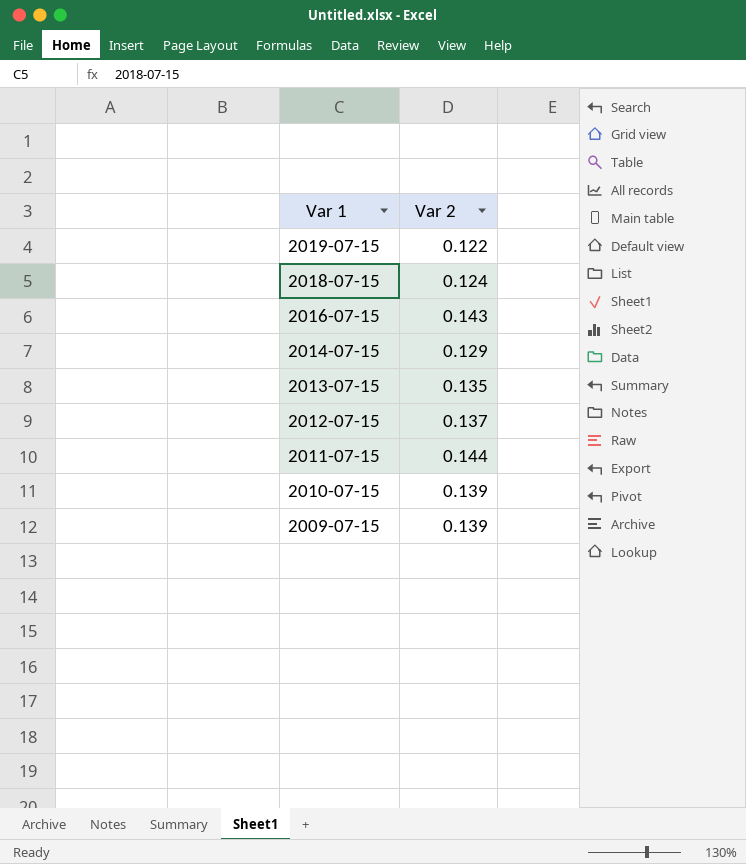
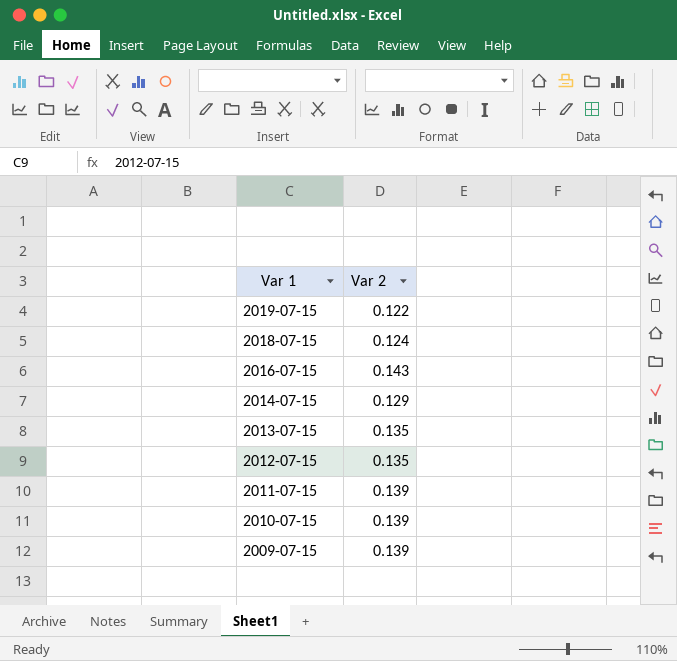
2012-07-15 | Var 2: 0.137 -> 0.135
2011-07-15 | Var 2: 0.144 -> 0.139

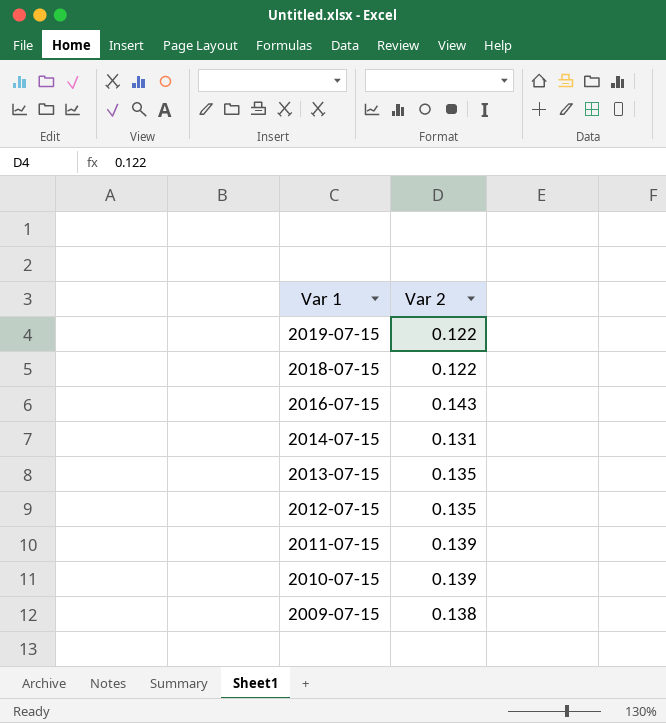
2018-07-15 | Var 2: 0.124 -> 0.122
2014-07-15 | Var 2: 0.129 -> 0.131
2009-07-15 | Var 2: 0.139 -> 0.138

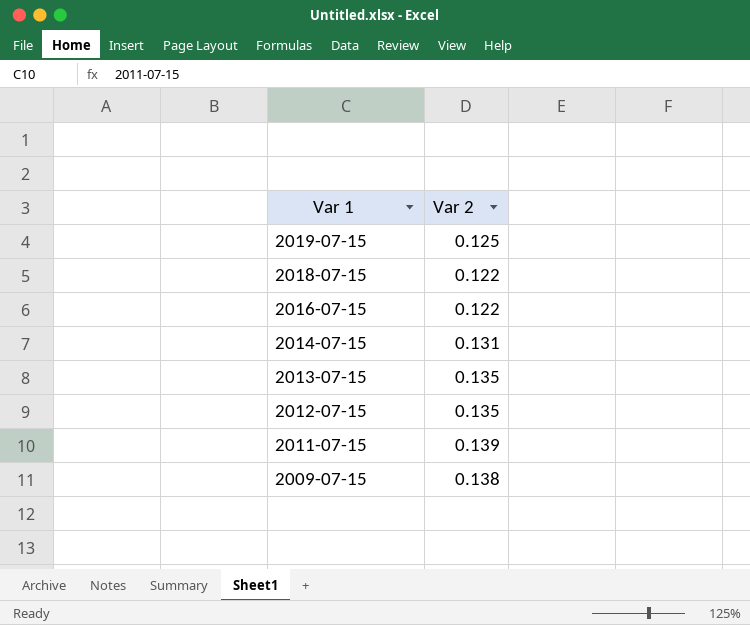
row 2010-07-15: 0.139 -> none
2019-07-15 | Var 2: 0.122 -> 0.125
2016-07-15 | Var 2: 0.143 -> 0.122

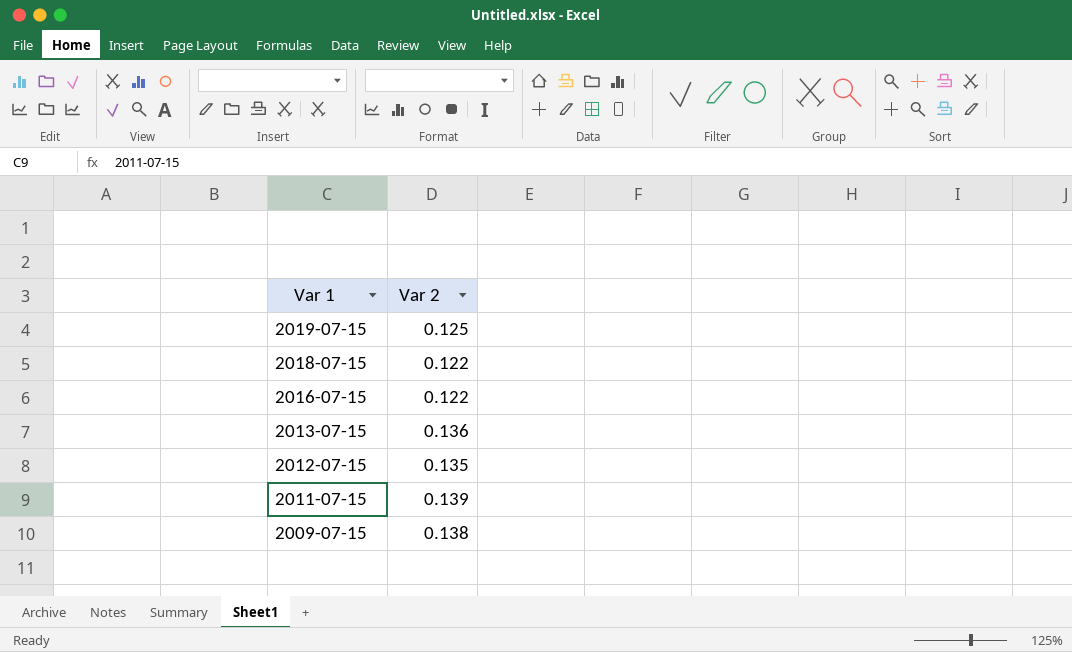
row 2014-07-15: 0.131 -> none
2013-07-15 | Var 2: 0.135 -> 0.136

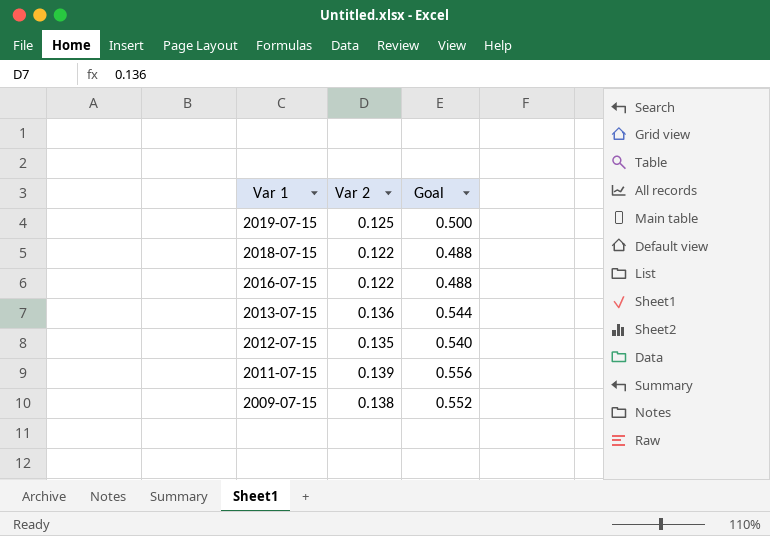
column Goal | formula: none -> [Var 2] * 4

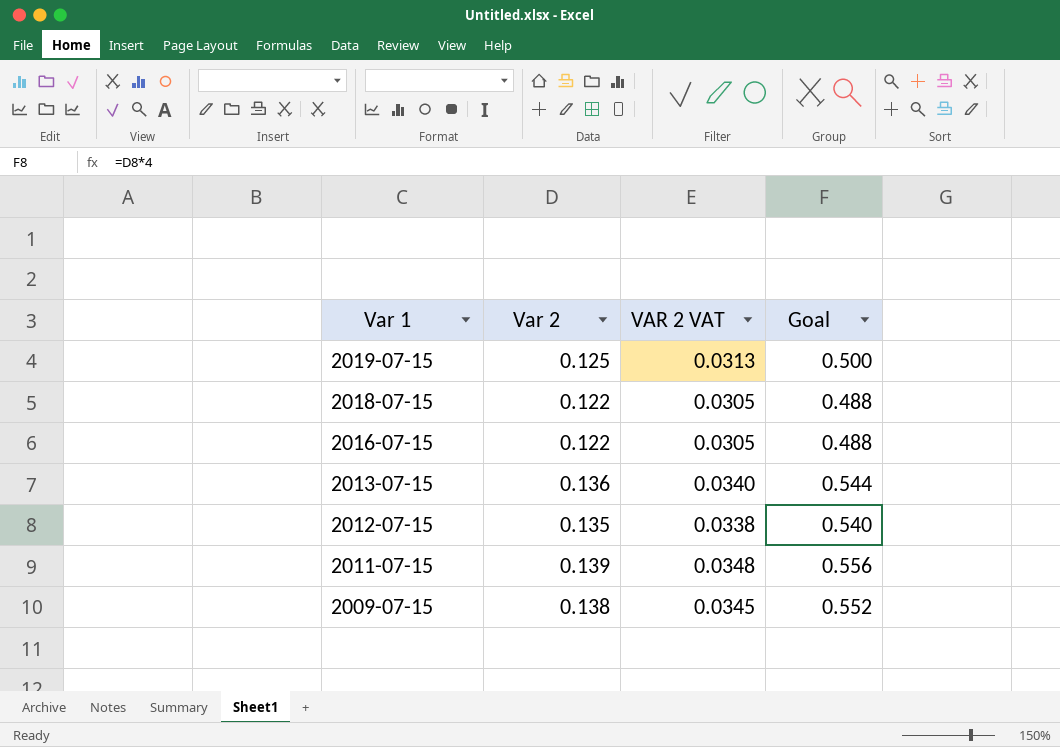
column VAR 2 VAT | formula: none -> [Var 2] * 0.25

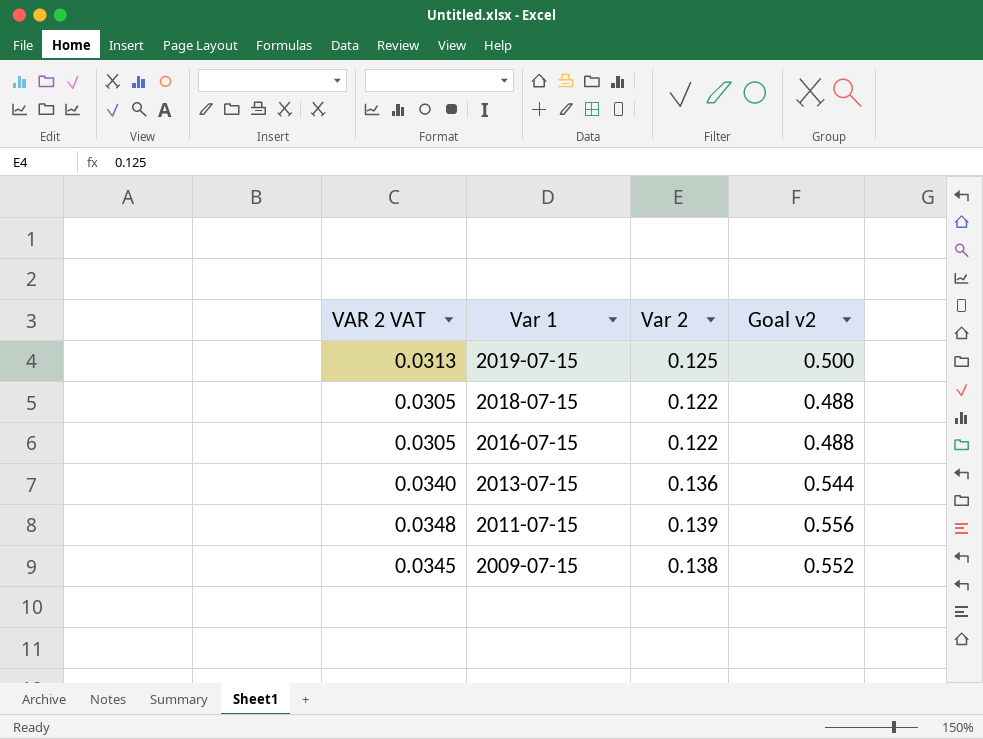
column VAR 2 VAT | position: 3 -> 1
column name: Goal -> Goal v2
row 2012-07-15: 0.135 | 0.0338 | 0.540 -> none

